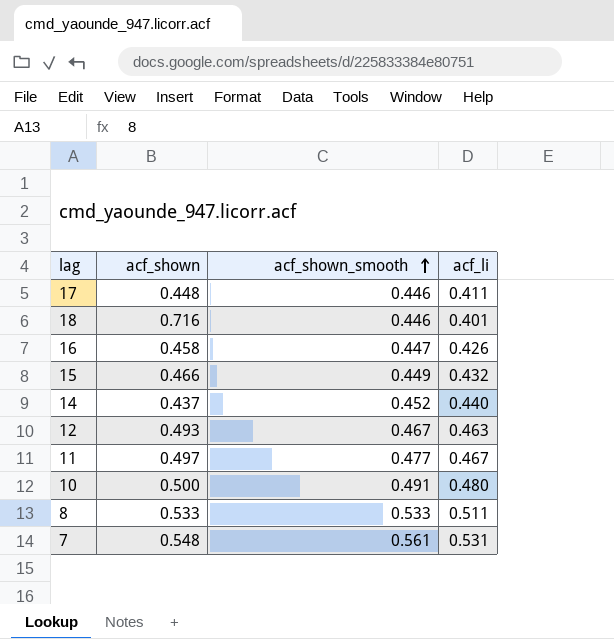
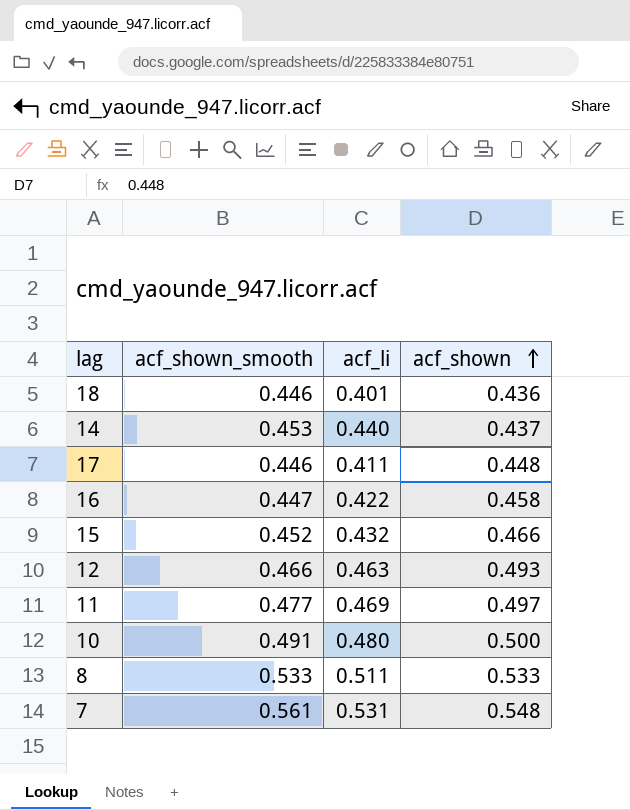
row order: acf_shown_smooth ascending -> acf_shown ascending
column acf_shown | position: 2 -> 4
18 | acf_shown: 0.716 -> 0.436
14 | acf_shown_smooth: 0.452 -> 0.453
16 | acf_li: 0.426 -> 0.422
15 | acf_shown_smooth: 0.449 -> 0.452
12 | acf_shown_smooth: 0.467 -> 0.466
11 | acf_li: 0.467 -> 0.469

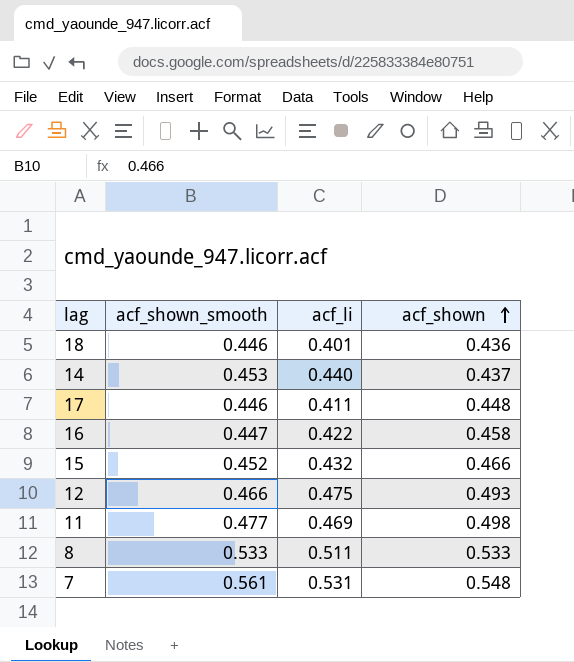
row 10: 0.491 | 0.480 | 0.500 -> none
12 | acf_li: 0.463 -> 0.475
11 | acf_shown: 0.497 -> 0.498

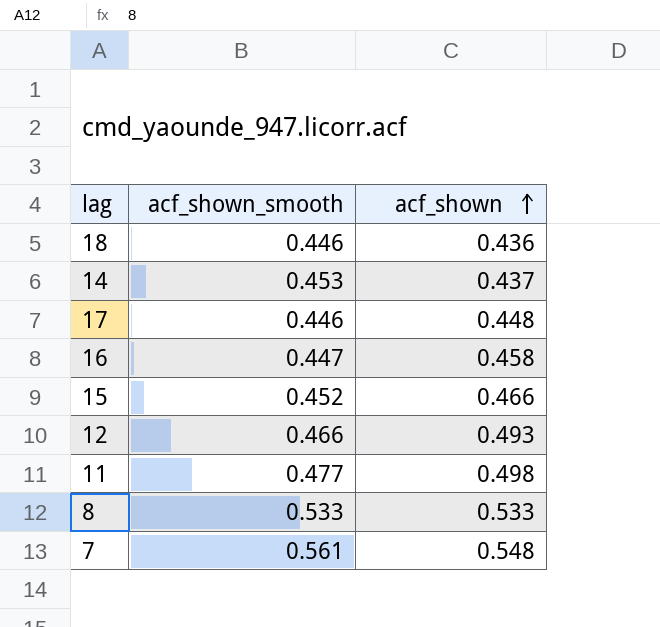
column acf_li | position: 3 -> none

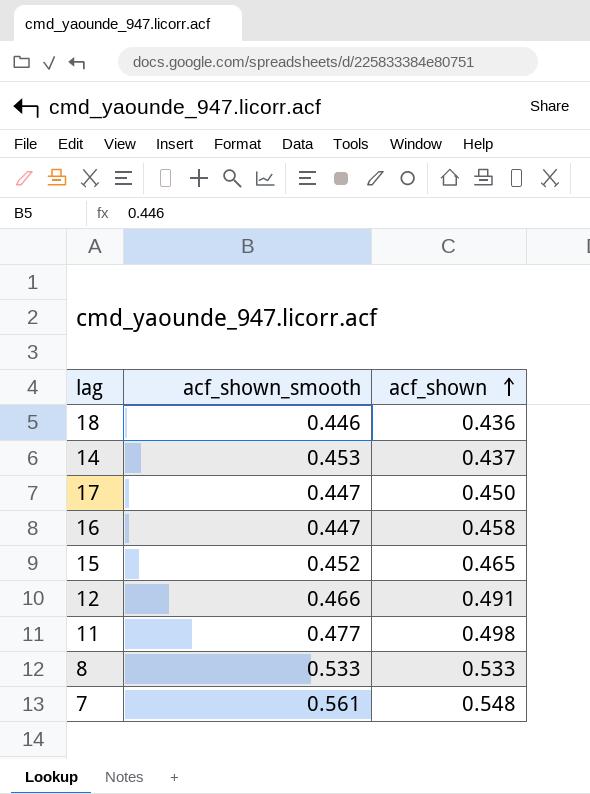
17 | acf_shown_smooth: 0.446 -> 0.447
17 | acf_shown: 0.448 -> 0.450
15 | acf_shown: 0.466 -> 0.465
12 | acf_shown: 0.493 -> 0.491

